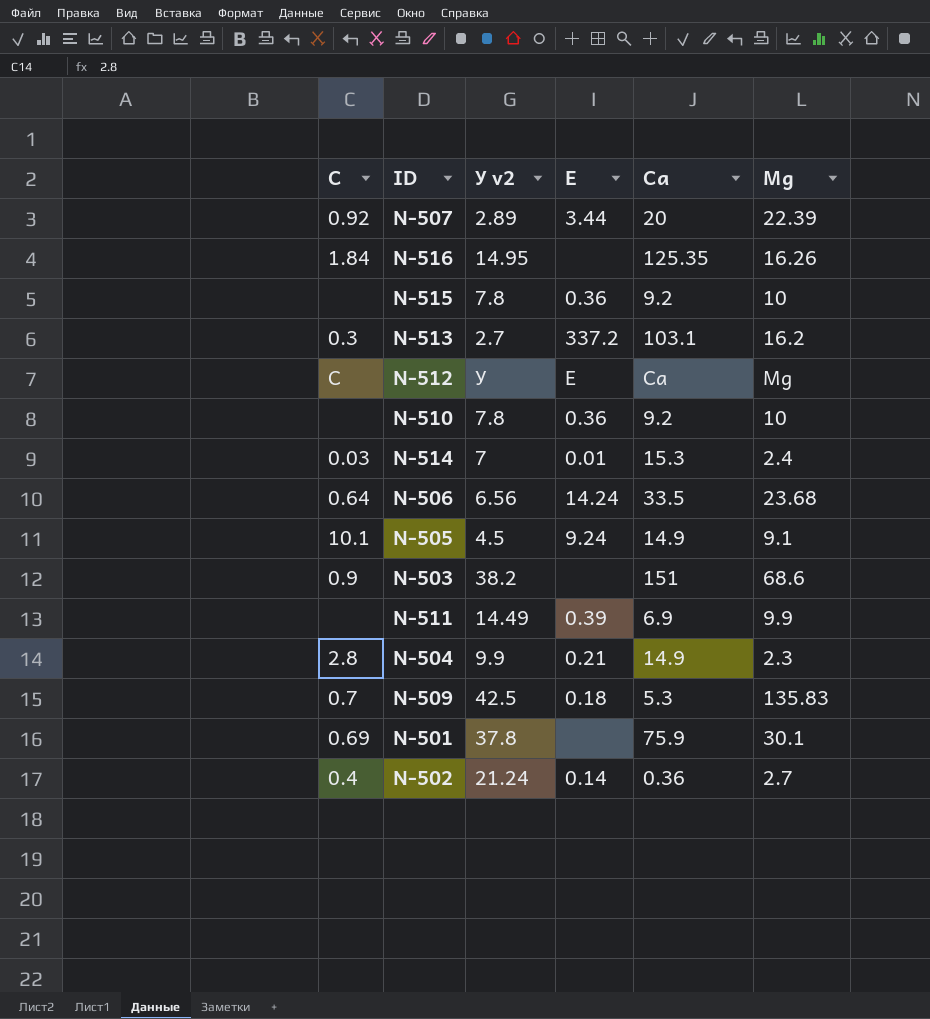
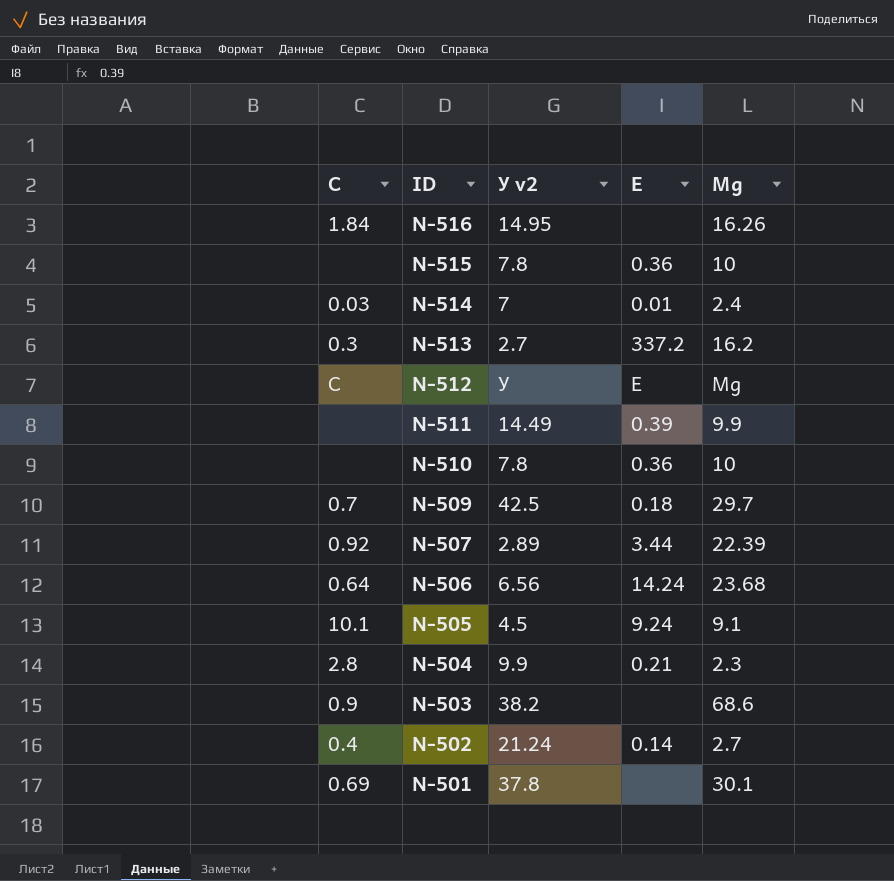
row order: none -> ID descending
column Са | position: 5 -> none
N-509 | Мg: 135.83 -> 29.7

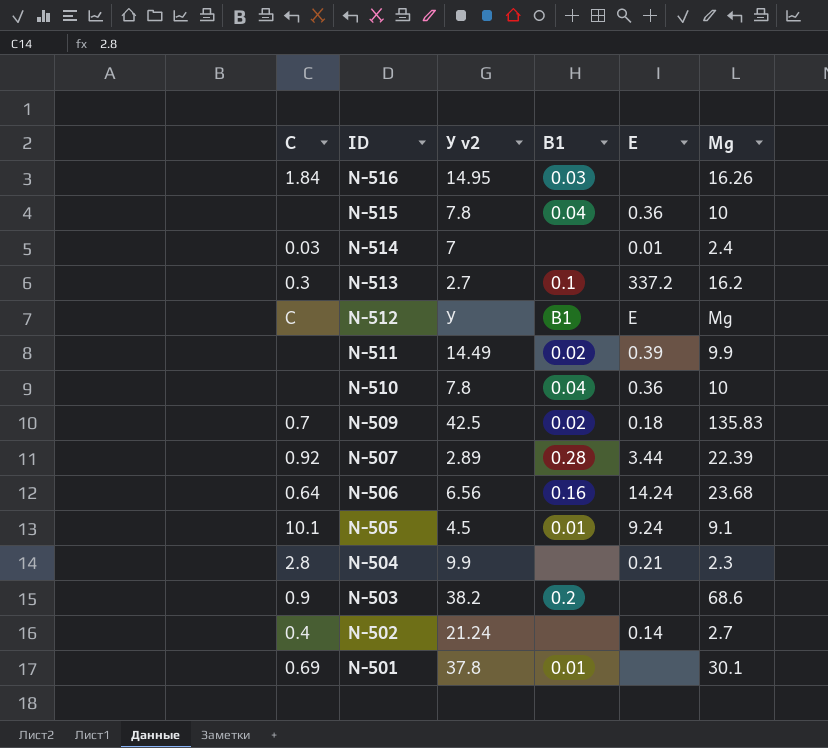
column В1 | position: none -> 4
N-509 | Мg: 29.7 -> 135.83

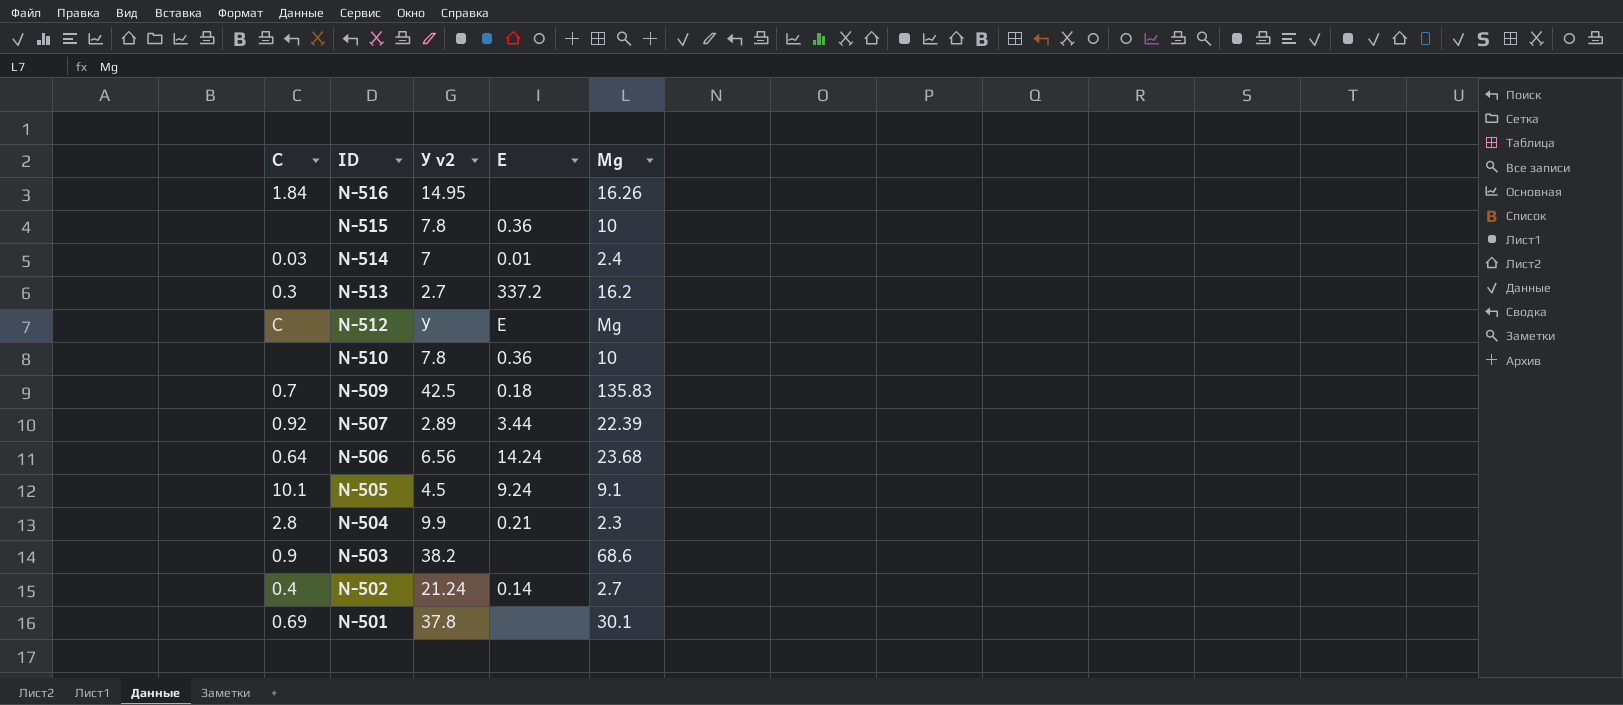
column В1 | position: 4 -> none
row N-511: none | 14.49 | 0.02 | 0.39 | 9.9 -> none

